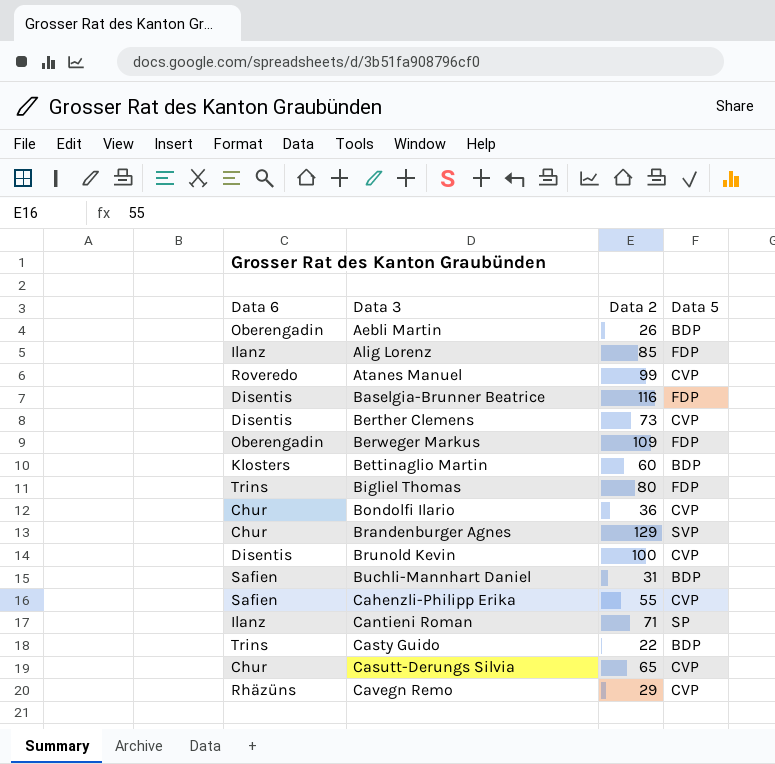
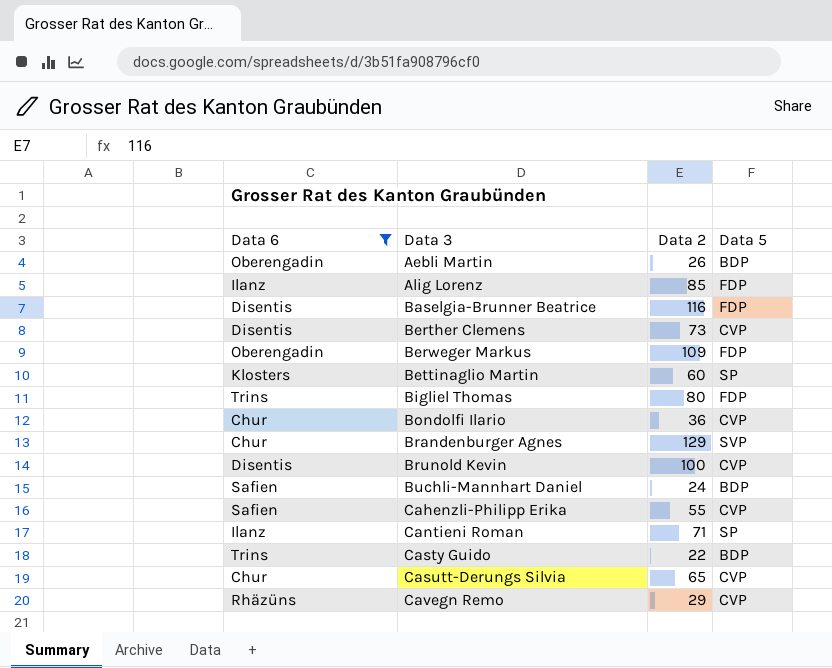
filter: none -> Data 6 != Roveredo
Bettinaglio Martin | Data 5: BDP -> SP
Buchli-Mannhart Daniel | Data 2: 31 -> 24

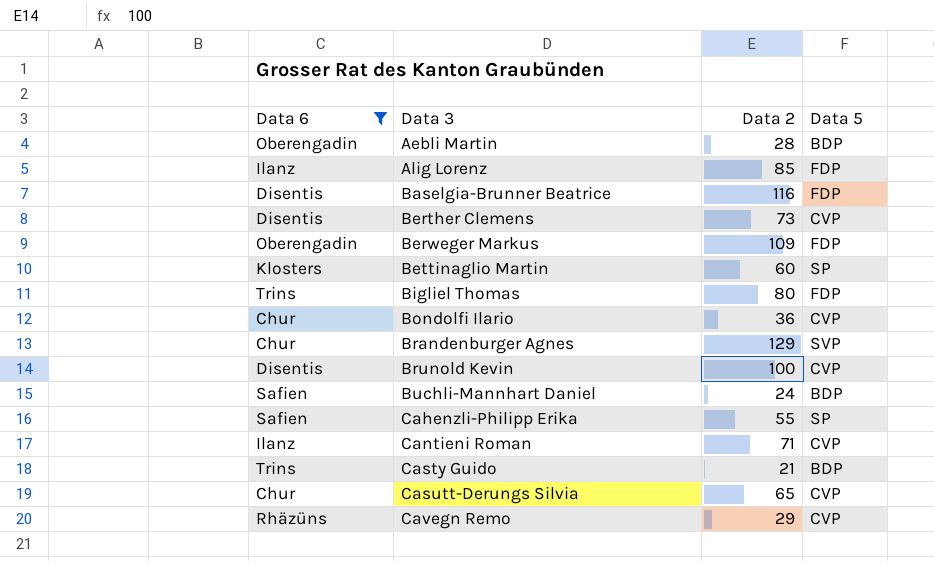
Aebli Martin | Data 2: 26 -> 28
Cahenzli-Philipp Erika | Data 5: CVP -> SP
Cantieni Roman | Data 5: SP -> CVP
Casty Guido | Data 2: 22 -> 21

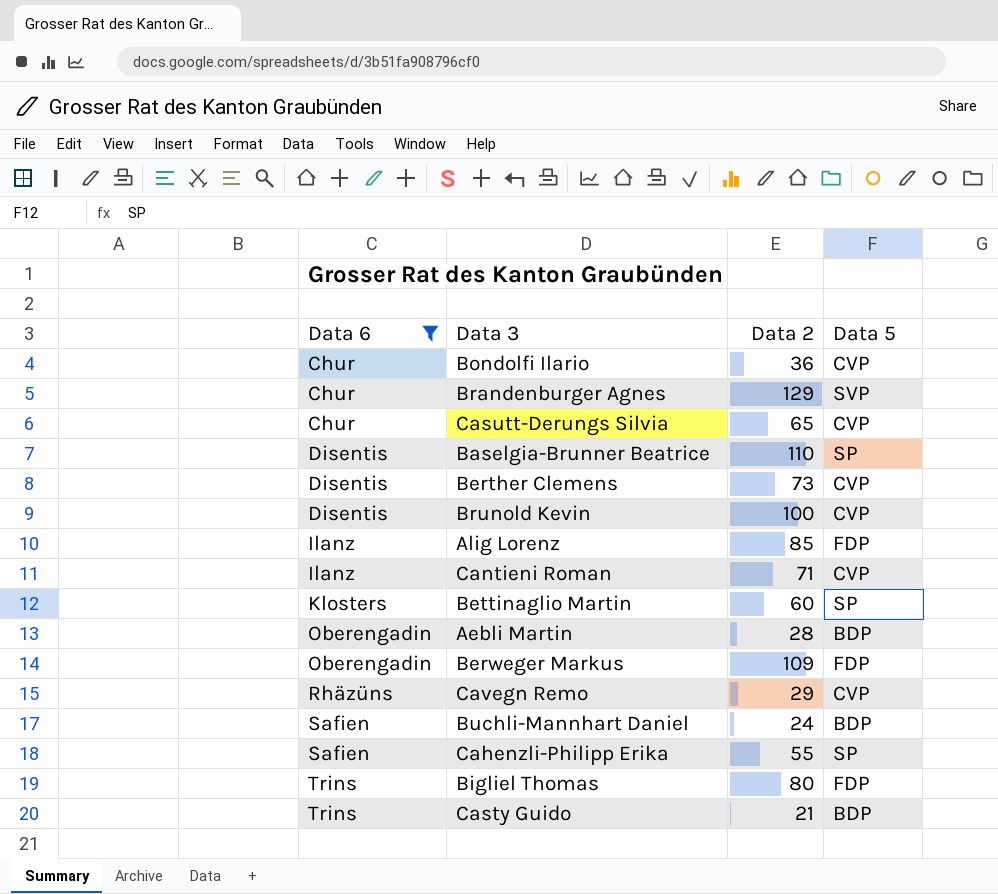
row order: Data 3 ascending -> Data 6 ascending
Baselgia-Brunner Beatrice | Data 2: 116 -> 110
Baselgia-Brunner Beatrice | Data 5: FDP -> SP

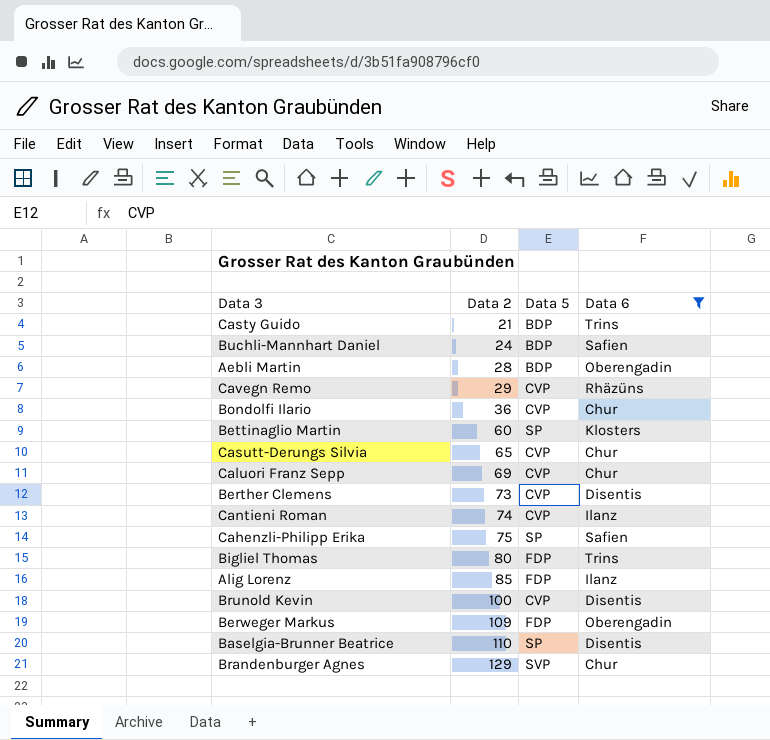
row order: Data 6 ascending -> Data 2 ascending
column Data 6 | position: 1 -> 4
row Caluori Franz Sepp: none -> 69 | CVP | Chur
Cantieni Roman | Data 2: 71 -> 74
Cahenzli-Philipp Erika | Data 2: 55 -> 75

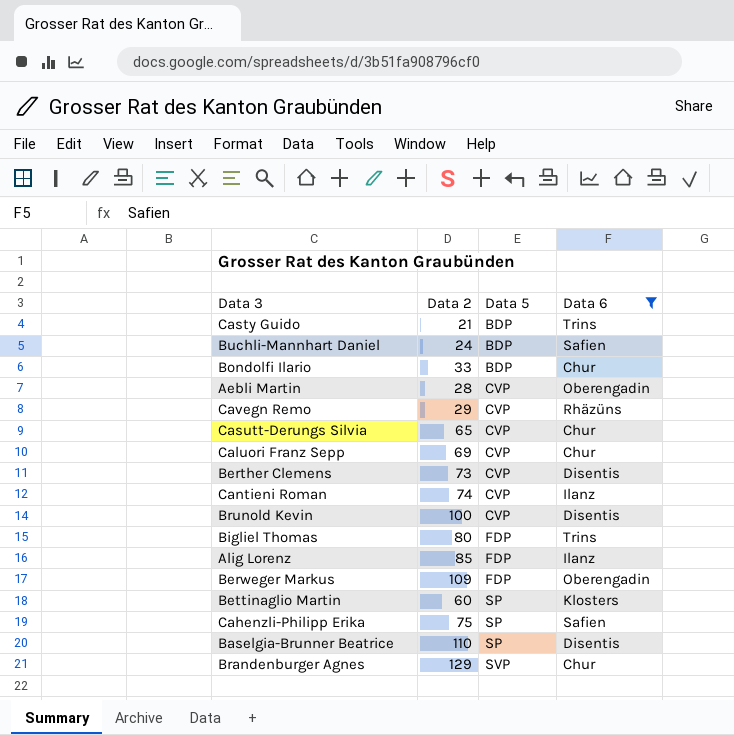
row order: Data 2 ascending -> Data 5 ascending
Bondolfi Ilario | Data 2: 36 -> 33
Bondolfi Ilario | Data 5: CVP -> BDP
Aebli Martin | Data 5: BDP -> CVP

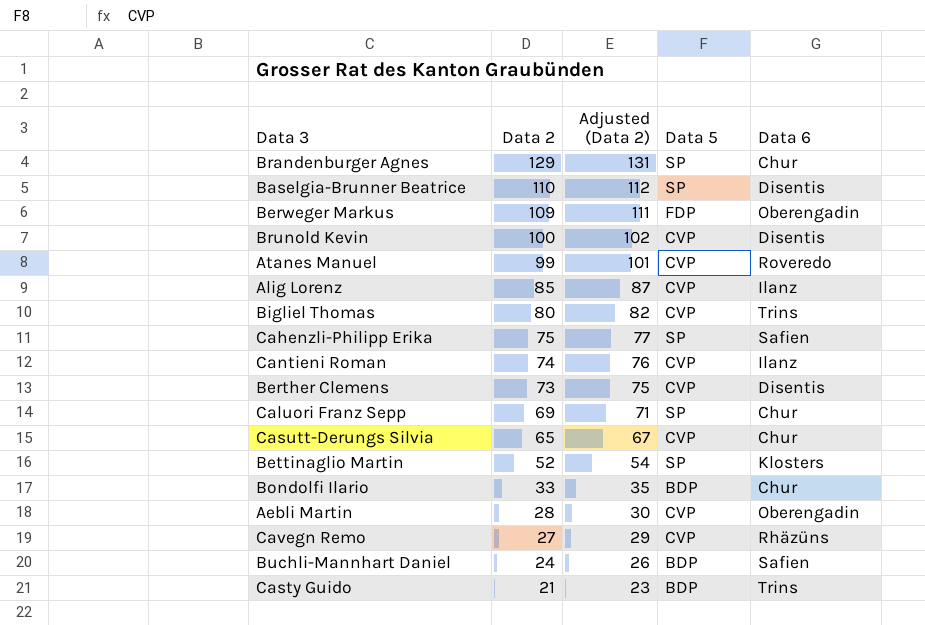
filter: Data 6 != Roveredo -> none
row order: Data 5 ascending -> Data 2 descending
column Adjusted (Data 2) | formula: none -> [Data 2] + 2
Brandenburger Agnes | Data 5: SVP -> SP
Alig Lorenz | Data 5: FDP -> CVP
Bigliel Thomas | Data 5: FDP -> CVP
Caluori Franz Sepp | Data 5: CVP -> SP
Bettinaglio Martin | Data 2: 60 -> 52
Cavegn Remo | Data 2: 29 -> 27

